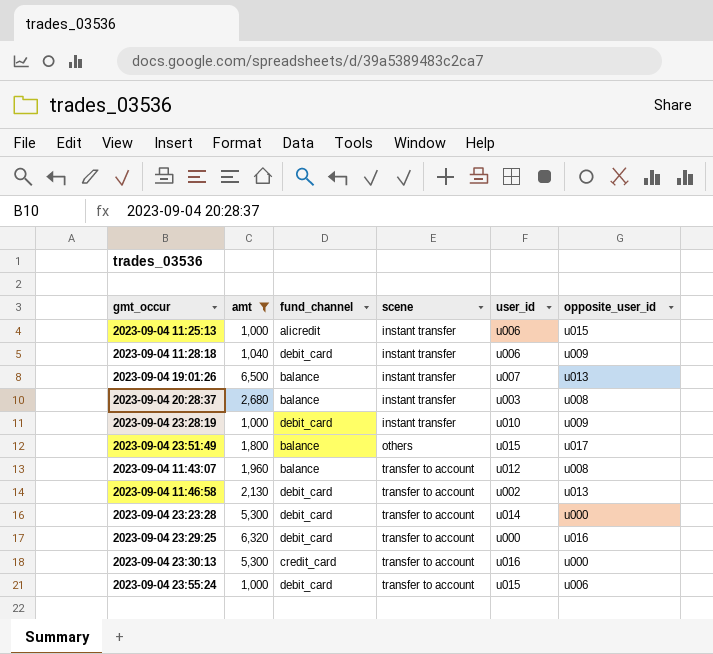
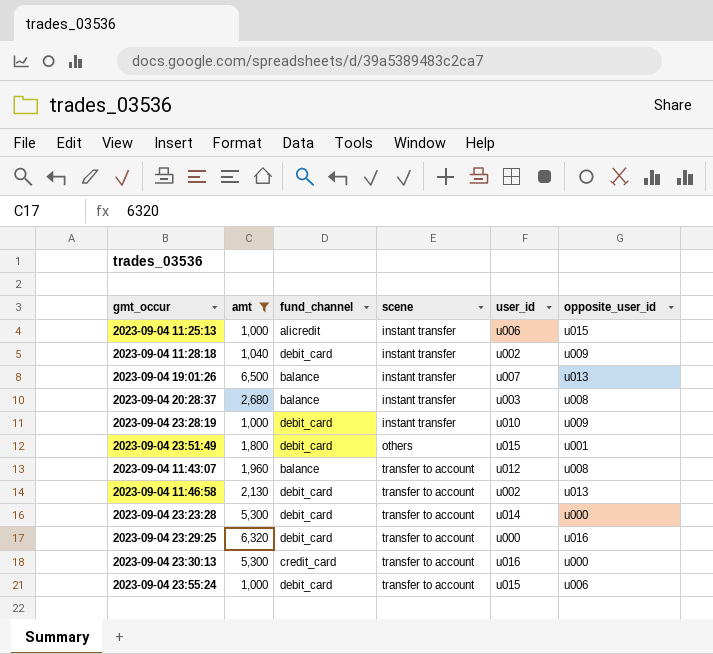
2023-09-04 11:28:18 | user_id: u006 -> u002
2023-09-04 23:51:49 | fund_channel: balance -> debit_card
2023-09-04 23:51:49 | opposite_user_id: u017 -> u001

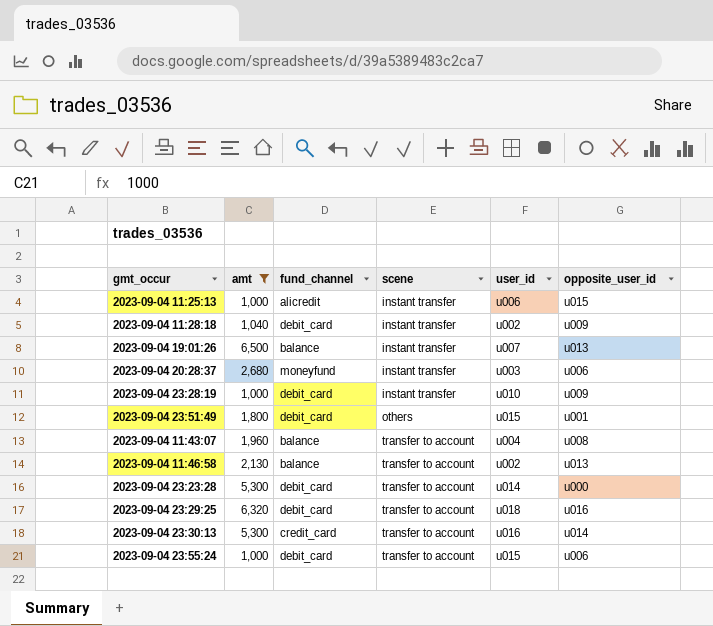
2023-09-04 20:28:37 | fund_channel: balance -> moneyfund
2023-09-04 20:28:37 | opposite_user_id: u008 -> u006
2023-09-04 11:43:07 | user_id: u012 -> u004
2023-09-04 11:46:58 | fund_channel: debit_card -> balance
2023-09-04 23:29:25 | user_id: u000 -> u018
2023-09-04 23:30:13 | opposite_user_id: u000 -> u014

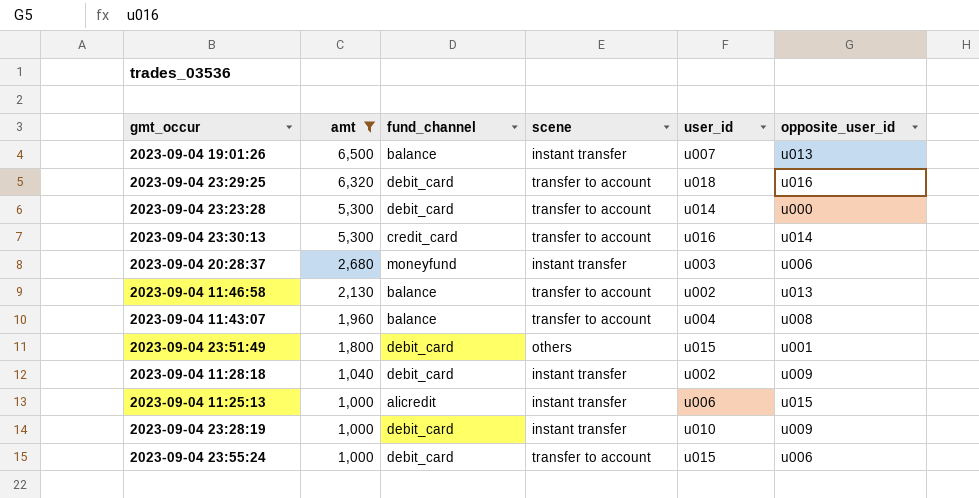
row order: scene ascending -> amt descending

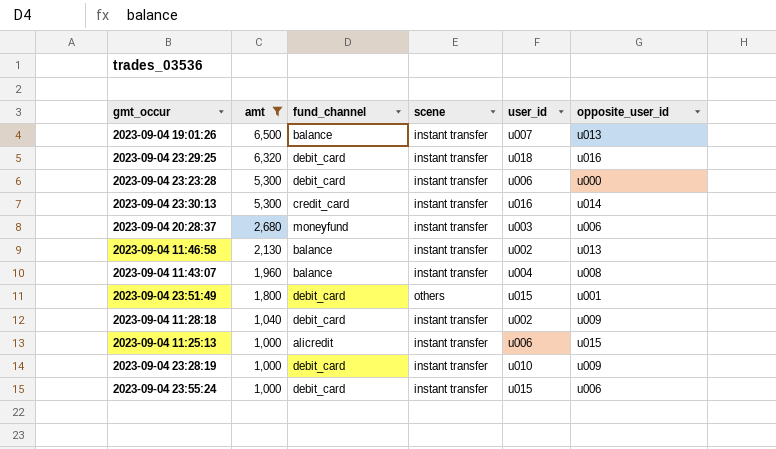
2023-09-04 23:29:25 | scene: transfer to account -> instant transfer
2023-09-04 23:23:28 | scene: transfer to account -> instant transfer
2023-09-04 23:23:28 | user_id: u014 -> u006
2023-09-04 23:30:13 | scene: transfer to account -> instant transfer
2023-09-04 11:46:58 | scene: transfer to account -> instant transfer
2023-09-04 11:43:07 | scene: transfer to account -> instant transfer
2023-09-04 23:55:24 | scene: transfer to account -> instant transfer

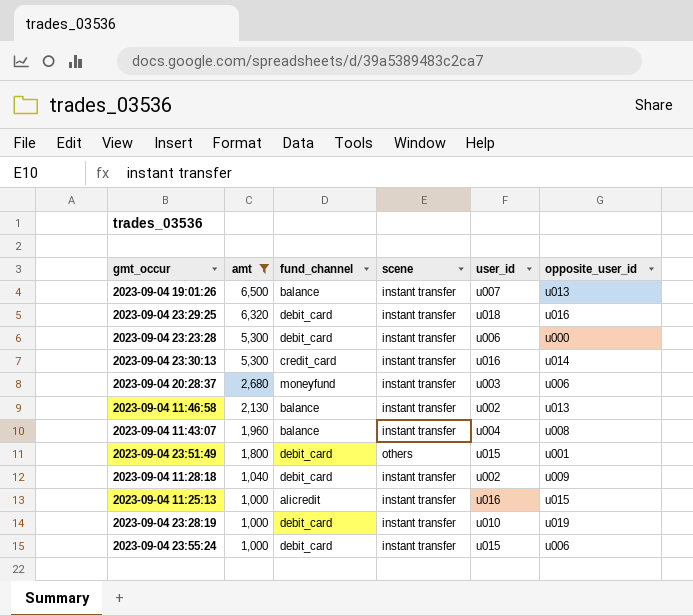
2023-09-04 11:25:13 | user_id: u006 -> u016
2023-09-04 23:28:19 | opposite_user_id: u009 -> u019

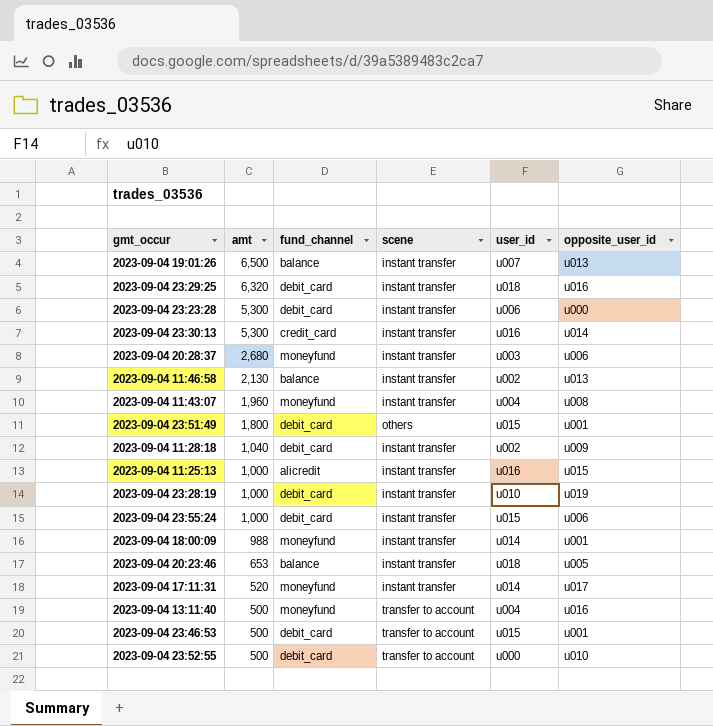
filter: amt >= 1,000 -> none
2023-09-04 11:43:07 | fund_channel: balance -> moneyfund

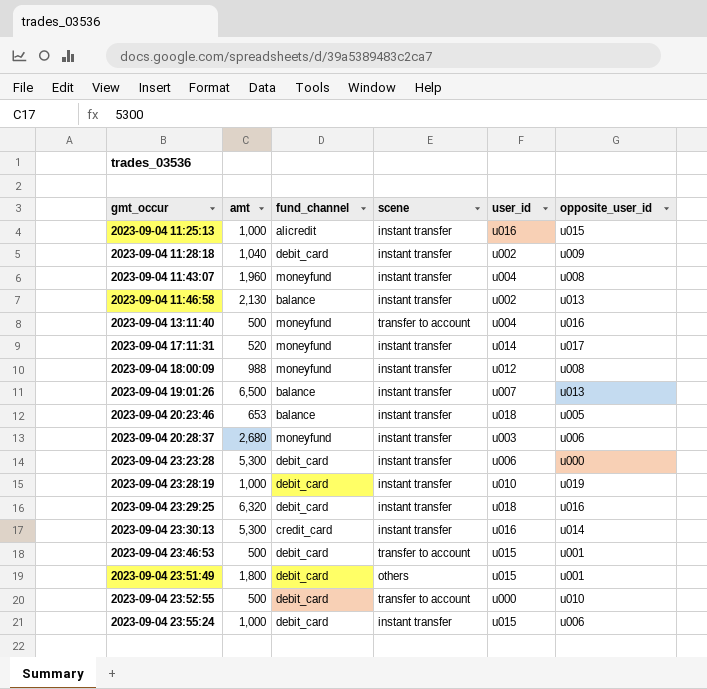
row order: amt descending -> gmt_occur ascending
2023-09-04 18:00:09 | user_id: u014 -> u012
2023-09-04 18:00:09 | opposite_user_id: u001 -> u008

